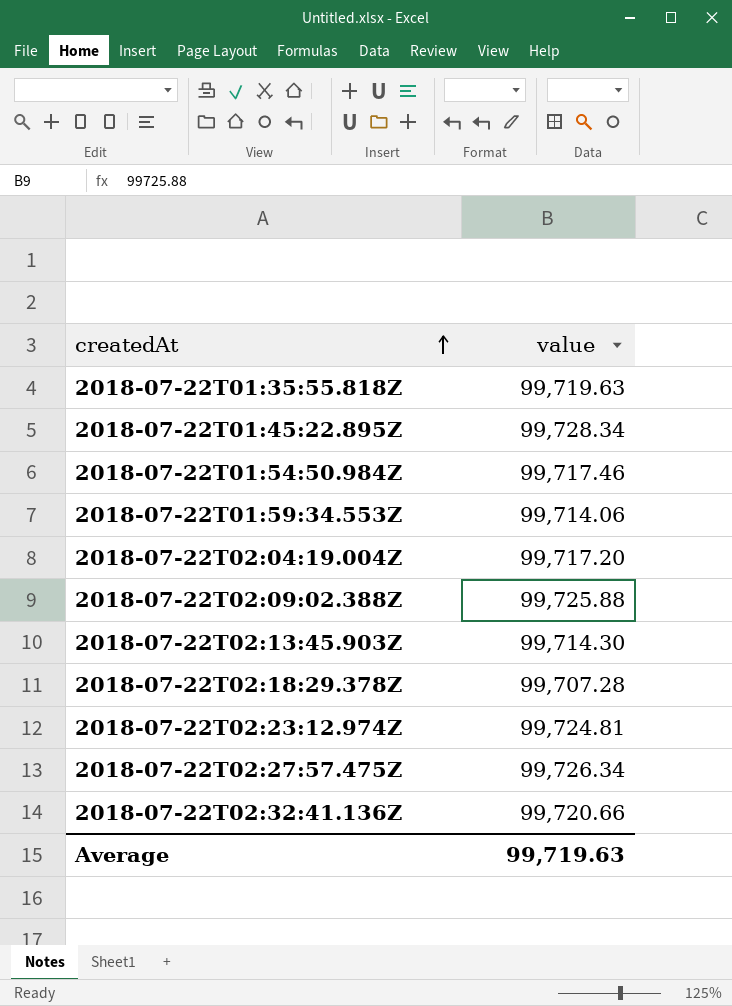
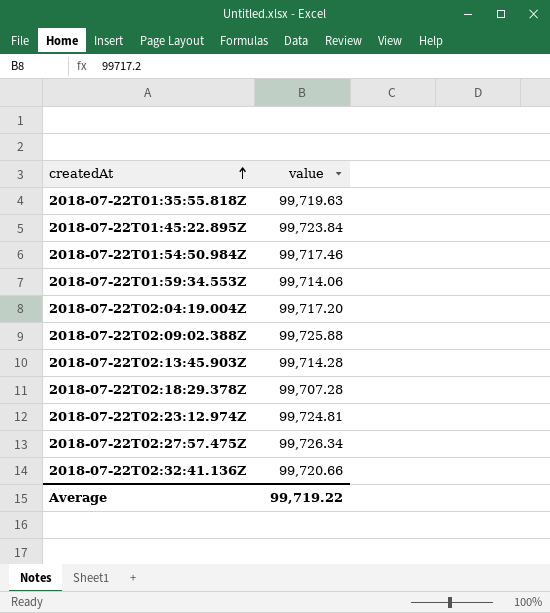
2018-07-22T01:45:22.895Z | value: 99,728.34 -> 99,723.84
2018-07-22T02:13:45.903Z | value: 99,714.30 -> 99,714.28
Average | value: 99,719.63 -> 99,719.22

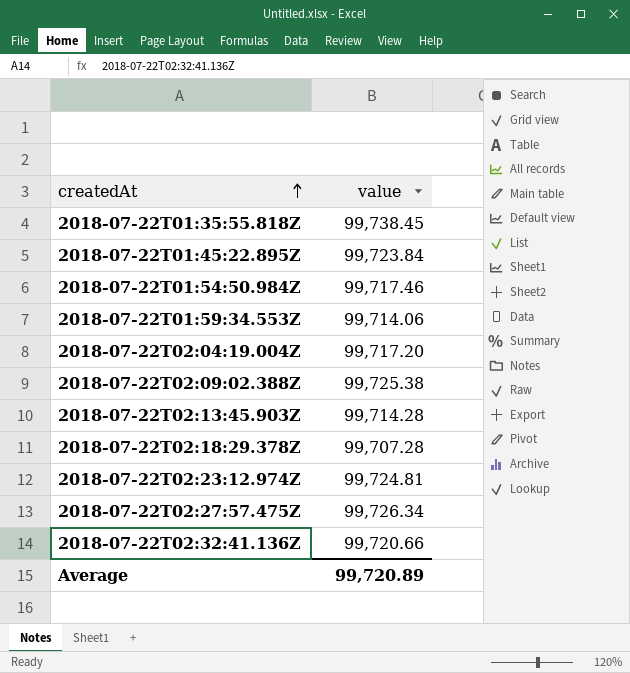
2018-07-22T01:35:55.818Z | value: 99,719.63 -> 99,738.45
2018-07-22T02:09:02.388Z | value: 99,725.88 -> 99,725.38
Average | value: 99,719.22 -> 99,720.89

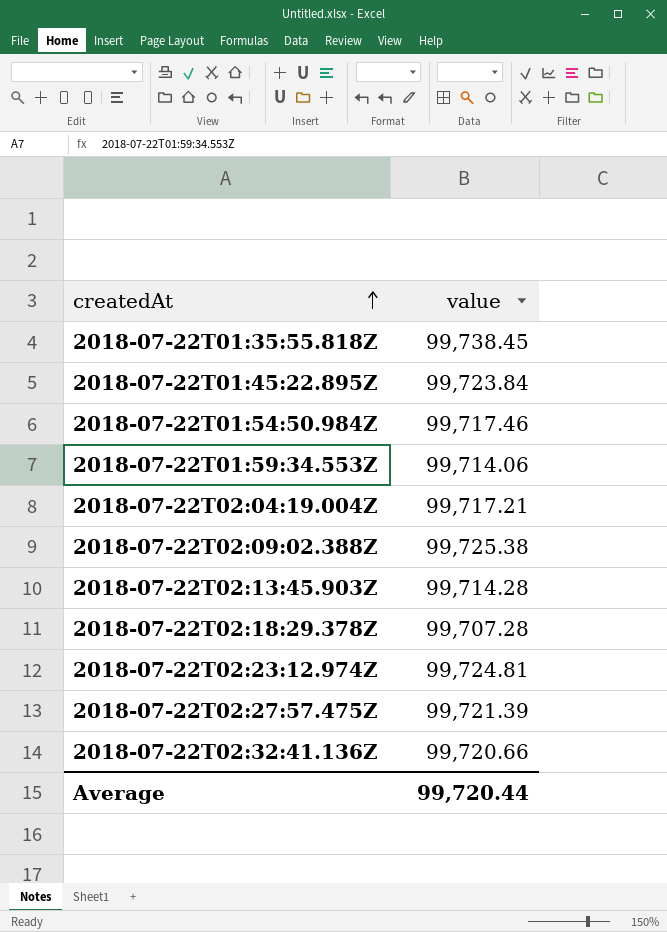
2018-07-22T02:04:19.004Z | value: 99,717.20 -> 99,717.21
2018-07-22T02:27:57.475Z | value: 99,726.34 -> 99,721.39
Average | value: 99,720.89 -> 99,720.44

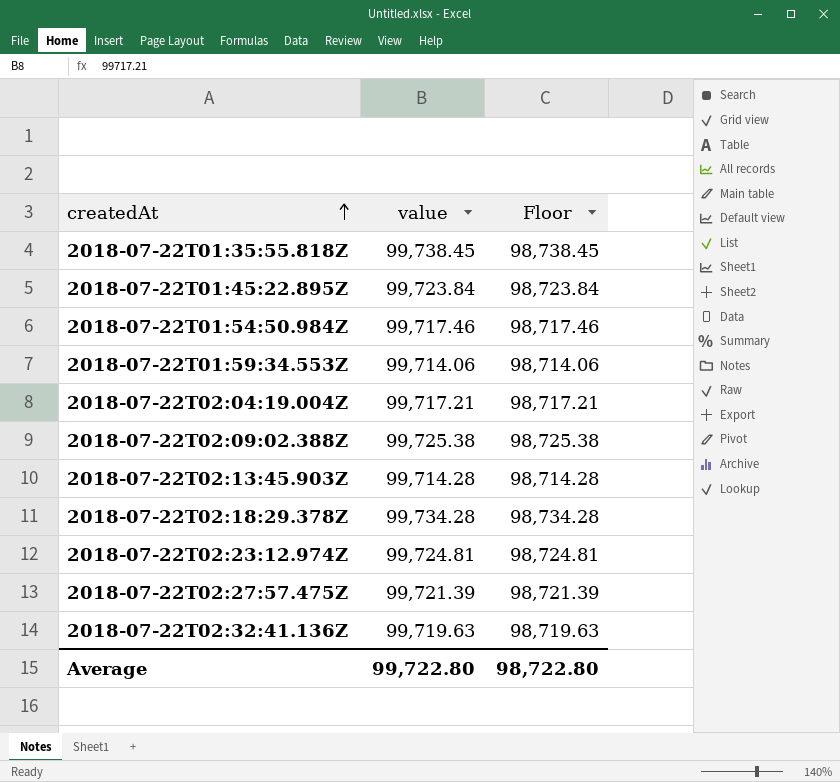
column Floor | formula: none -> [value] - 1000
2018-07-22T02:18:29.378Z | value: 99,707.28 -> 99,734.28
2018-07-22T02:32:41.136Z | value: 99,720.66 -> 99,719.63
Average | value: 99,720.44 -> 99,722.80

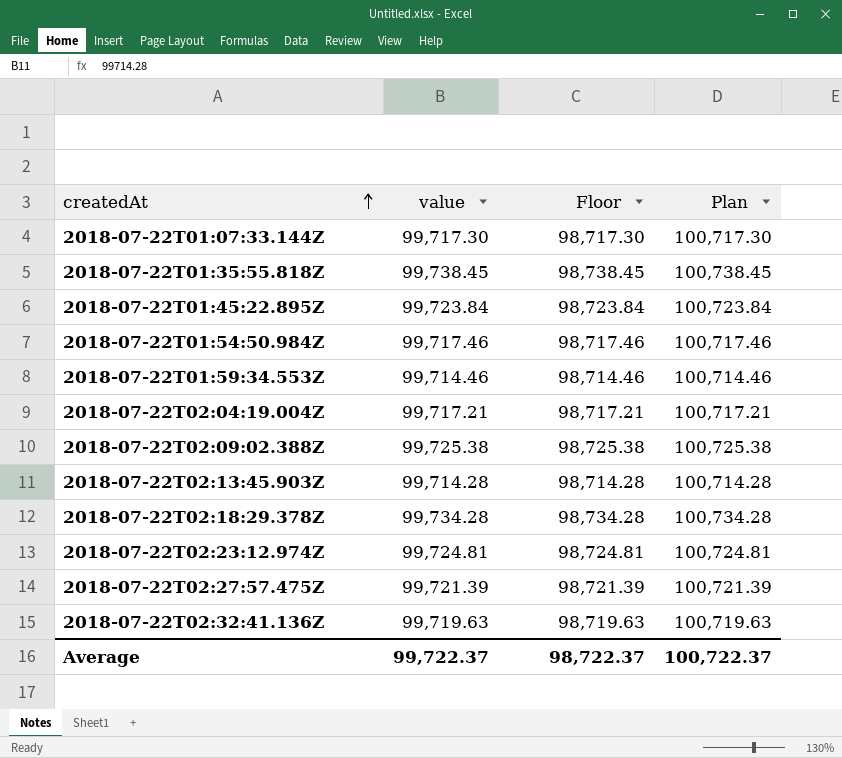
column Plan | formula: none -> [value] + 1000
row 2018-07-22T01:07:33.144Z: none -> 99,717.30 | 98,717.30 | 100,717.30
2018-07-22T01:59:34.553Z | value: 99,714.06 -> 99,714.46
2018-07-22T01:59:34.553Z | Floor: 98,714.06 -> 98,714.46
Average | value: 99,722.80 -> 99,722.37
Average | Floor: 98,722.80 -> 98,722.37

